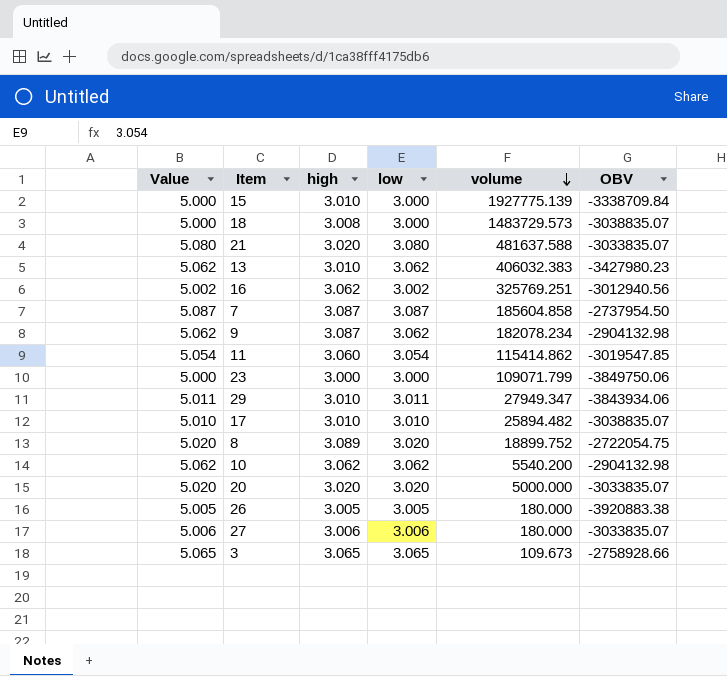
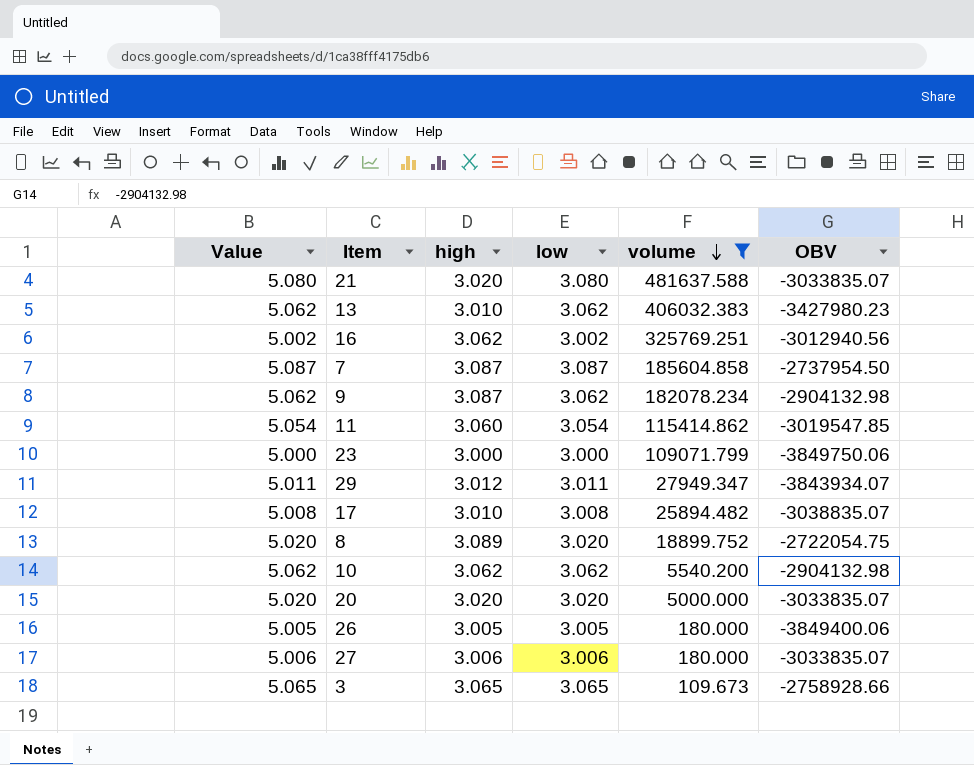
filter: none -> volume <= 481637.588
29 | high: 3.010 -> 3.012
29 | OBV: -3843934.06 -> -3843934.07
17 | Value: 5.010 -> 5.008
17 | low: 3.010 -> 3.008
26 | OBV: -3920883.38 -> -3849400.06

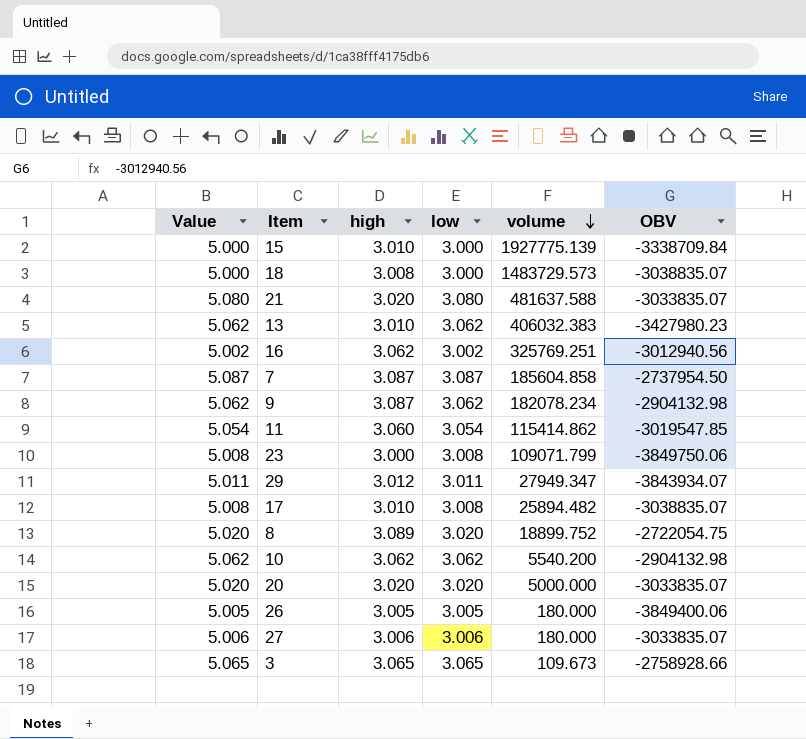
filter: volume <= 481637.588 -> none
23 | Value: 5.000 -> 5.008
23 | low: 3.000 -> 3.008

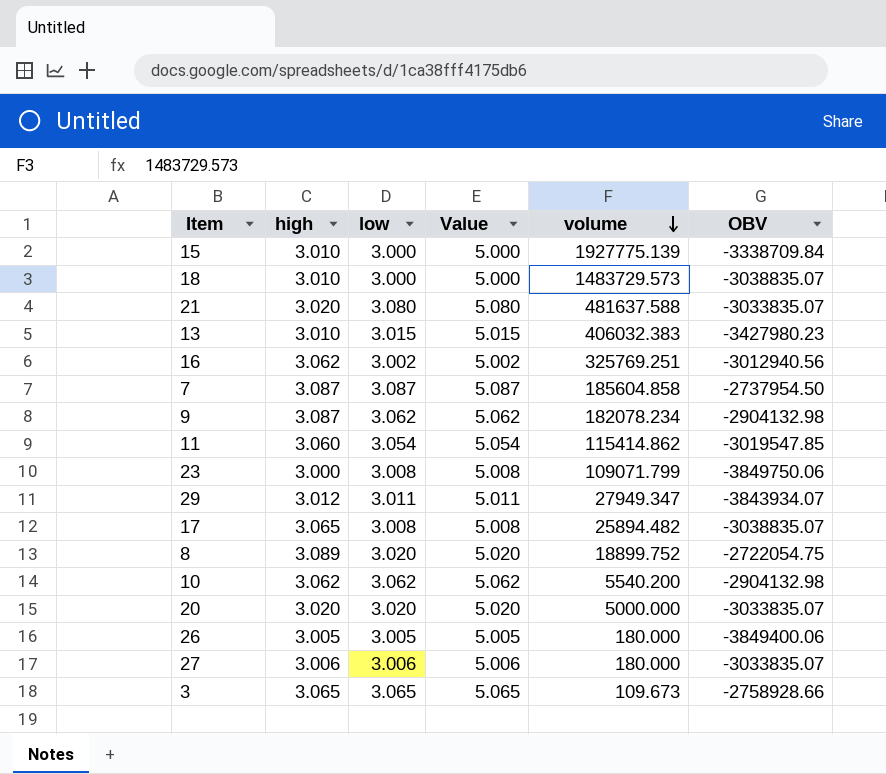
column Value | position: 1 -> 4
18 | high: 3.008 -> 3.010
13 | low: 3.062 -> 3.015
13 | Value: 5.062 -> 5.015
17 | high: 3.010 -> 3.065

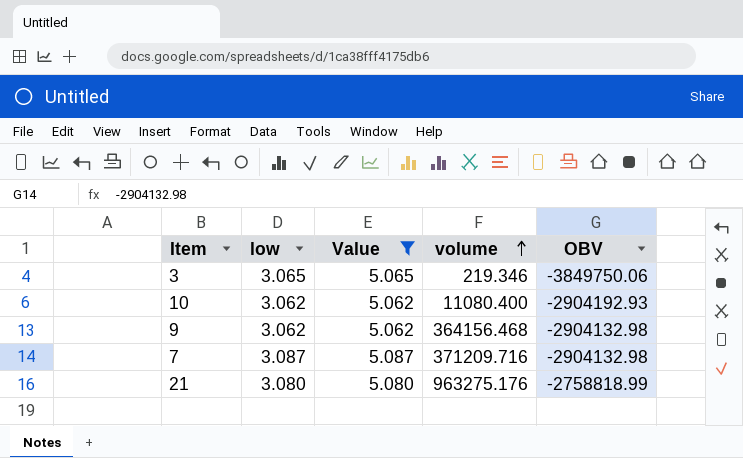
filter: none -> Value >= 5.062
row order: volume descending -> volume ascending
column high | position: 2 -> none
3 | volume: 109.673 -> 219.346
3 | OBV: -2758928.66 -> -3849750.06
10 | volume: 5540.200 -> 11080.400
10 | OBV: -2904132.98 -> -2904192.93
9 | volume: 182078.234 -> 364156.468
7 | volume: 185604.858 -> 371209.716
7 | OBV: -2737954.50 -> -2904132.98
21 | volume: 481637.588 -> 963275.176
21 | OBV: -3033835.07 -> -2758818.99

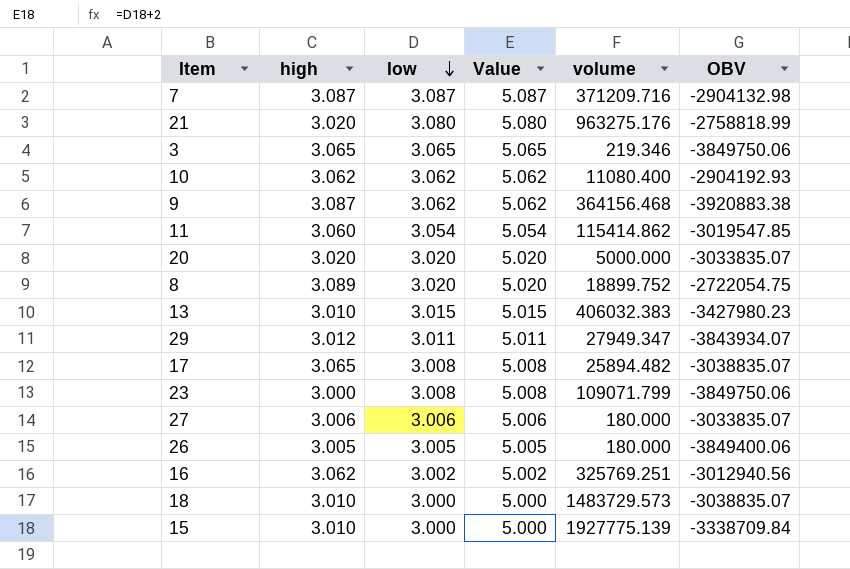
filter: Value >= 5.062 -> none
row order: volume ascending -> low descending
column high | position: none -> 2
9 | OBV: -2904132.98 -> -3920883.38

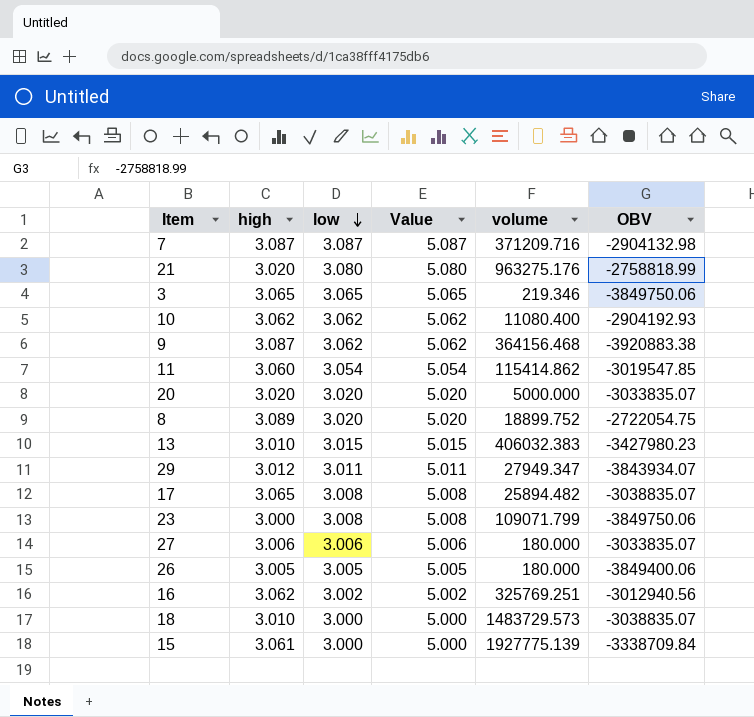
15 | high: 3.010 -> 3.061

